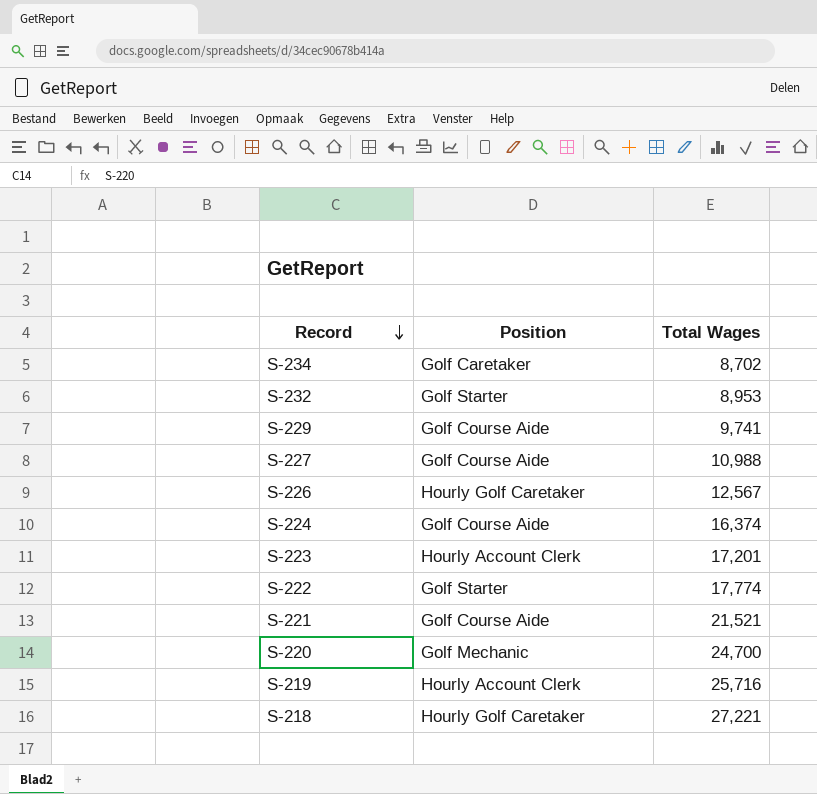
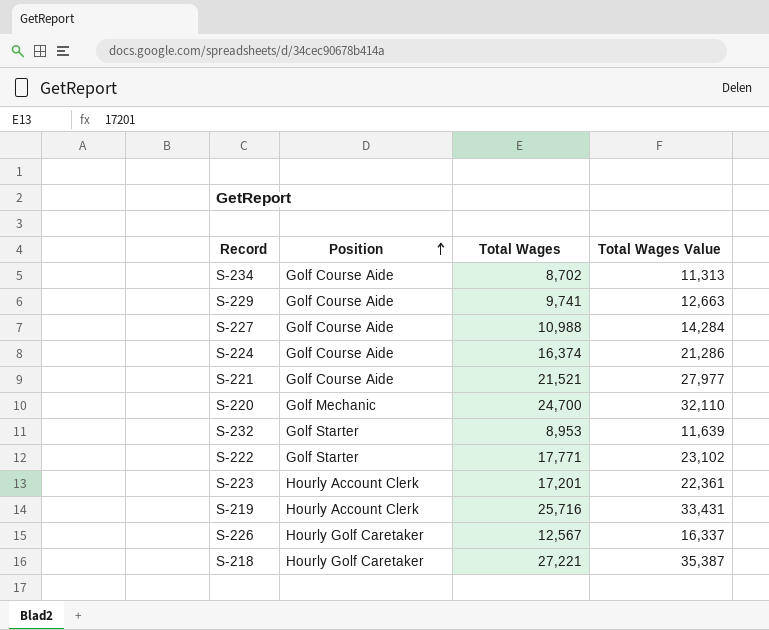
row order: Record descending -> Position ascending
column Total Wages Value | formula: none -> [Total Wages] * 1.3
S-234 | Position: Golf Caretaker -> Golf Course Aide
S-222 | Total Wages: 17,774 -> 17,771

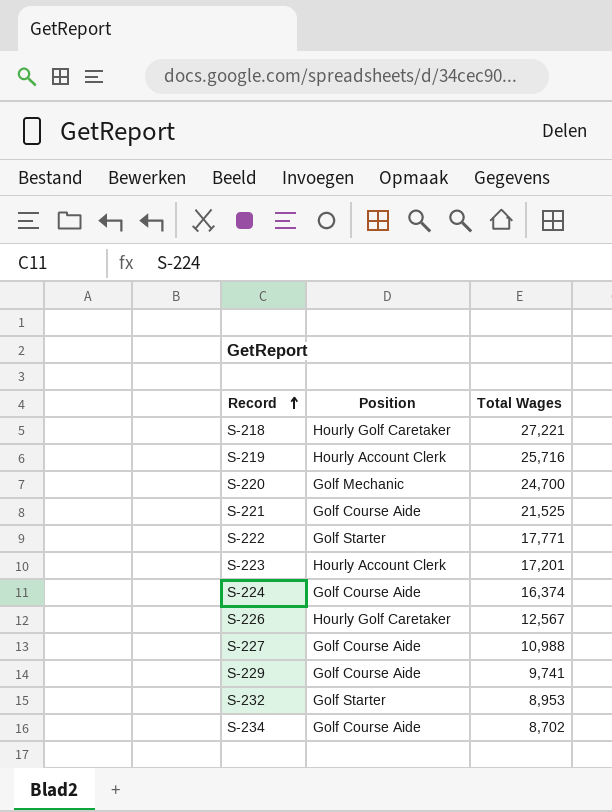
row order: Position ascending -> Record ascending
column Total Wages Value | formula: [Total Wages] * 1.3 -> none
S-221 | Total Wages: 21,521 -> 21,525

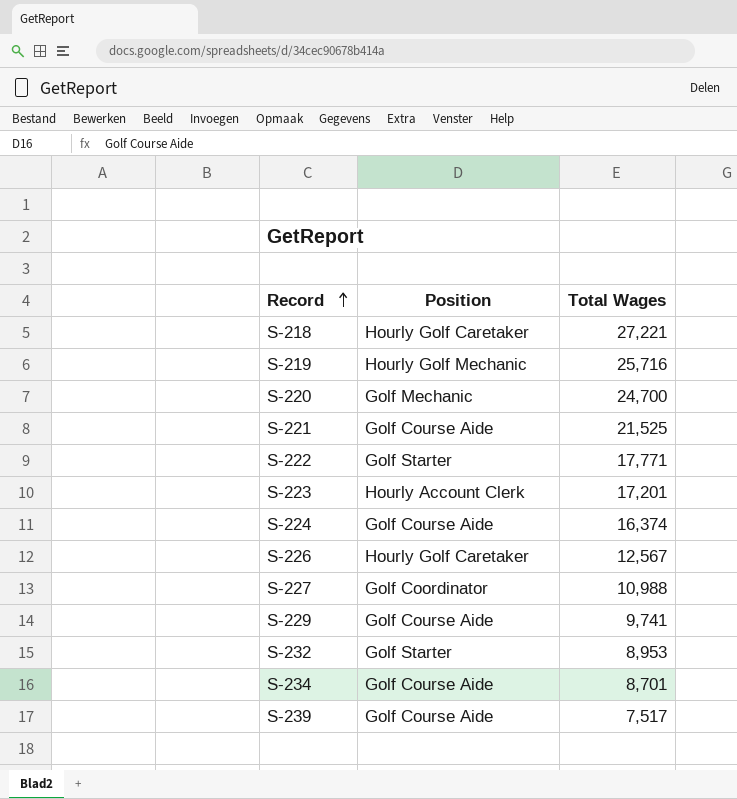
S-219 | Position: Hourly Account Clerk -> Hourly Golf Mechanic
S-227 | Position: Golf Course Aide -> Golf Coordinator
S-234 | Total Wages: 8,702 -> 8,701
row S-239: none -> Golf Course Aide | 7,517

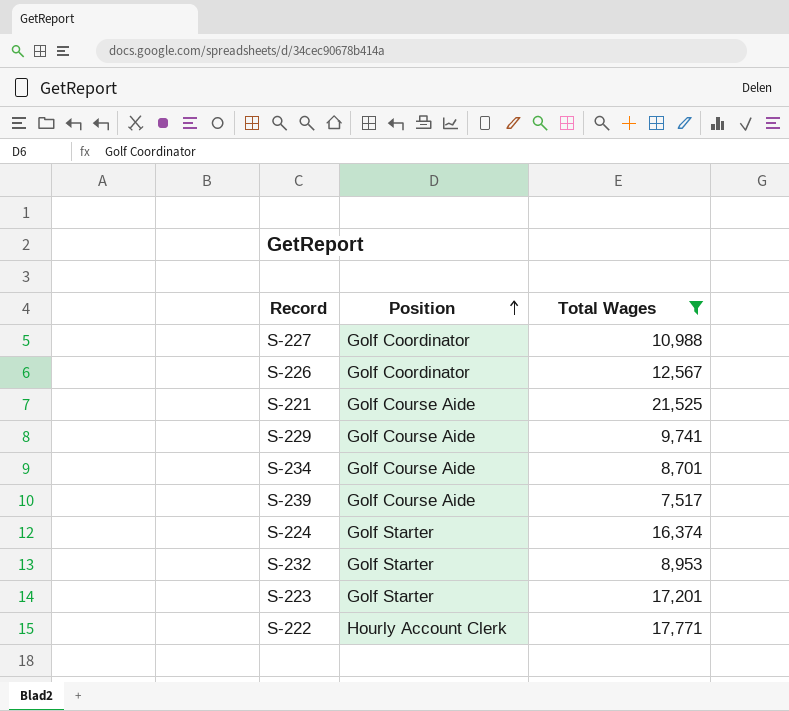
filter: none -> Total Wages <= 21,525
row order: Record ascending -> Position ascending
S-226 | Position: Hourly Golf Caretaker -> Golf Coordinator
S-224 | Position: Golf Course Aide -> Golf Starter
S-223 | Position: Hourly Account Clerk -> Golf Starter
S-222 | Position: Golf Starter -> Hourly Account Clerk

